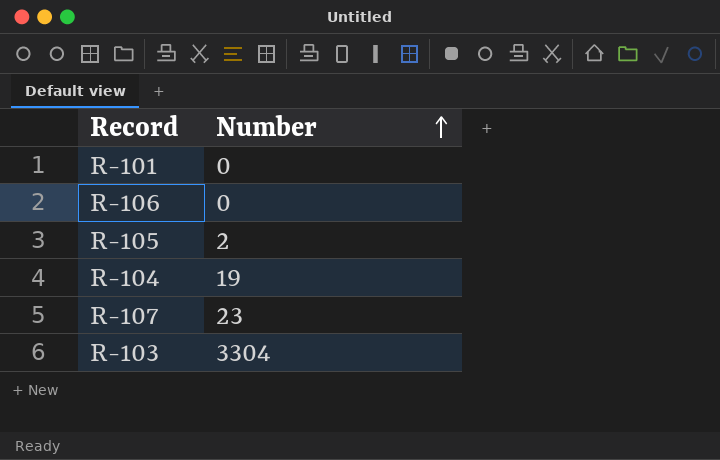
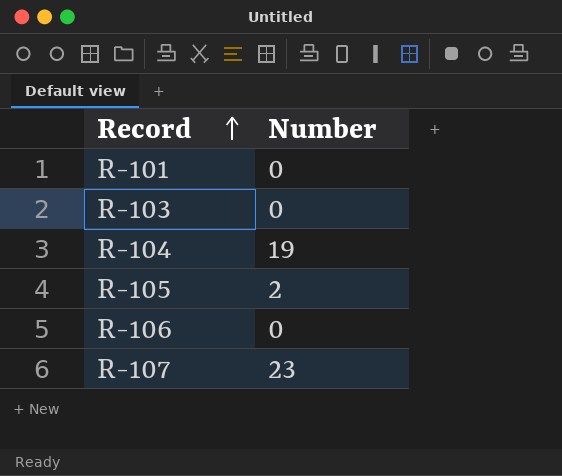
row order: Number ascending -> Record ascending
R-103 | Number: 3304 -> 0

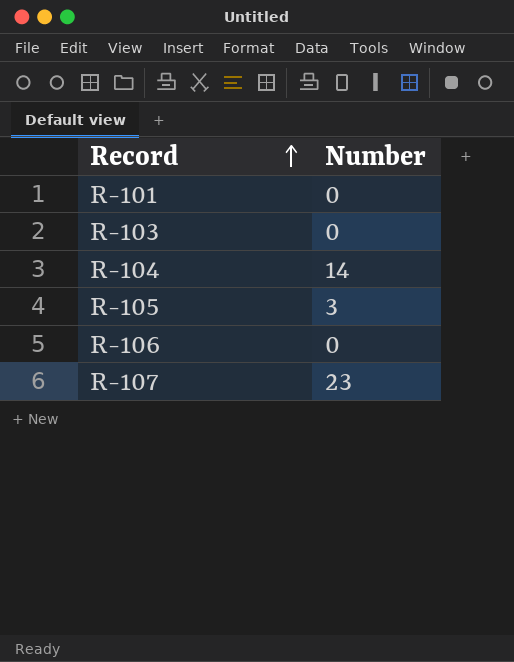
R-104 | Number: 19 -> 14
R-105 | Number: 2 -> 3

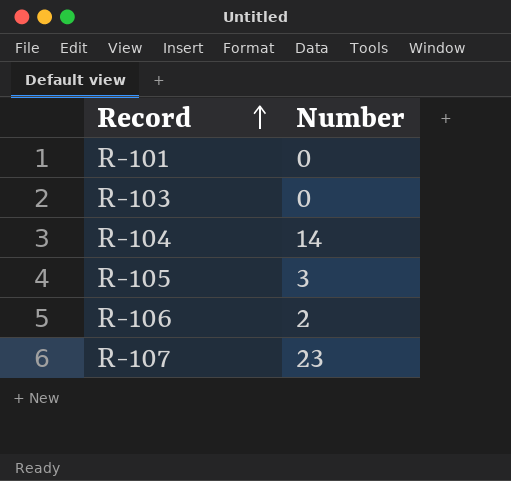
R-106 | Number: 0 -> 2

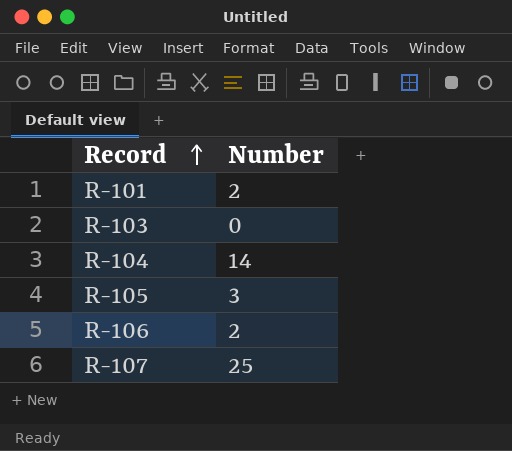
R-101 | Number: 0 -> 2
R-107 | Number: 23 -> 25

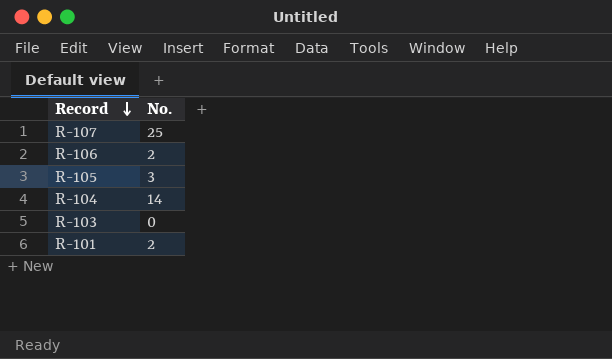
row order: Record ascending -> Record descending
column name: Number -> No.

